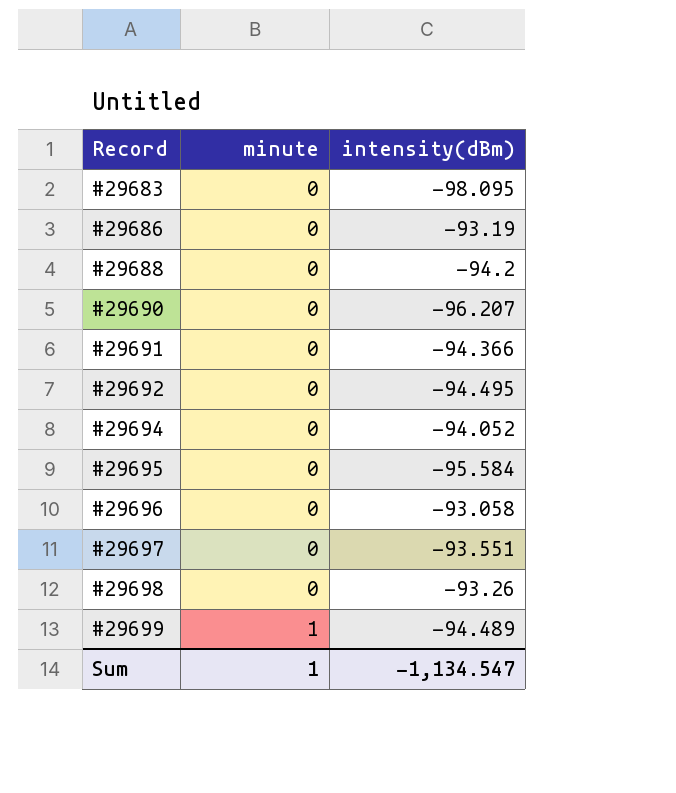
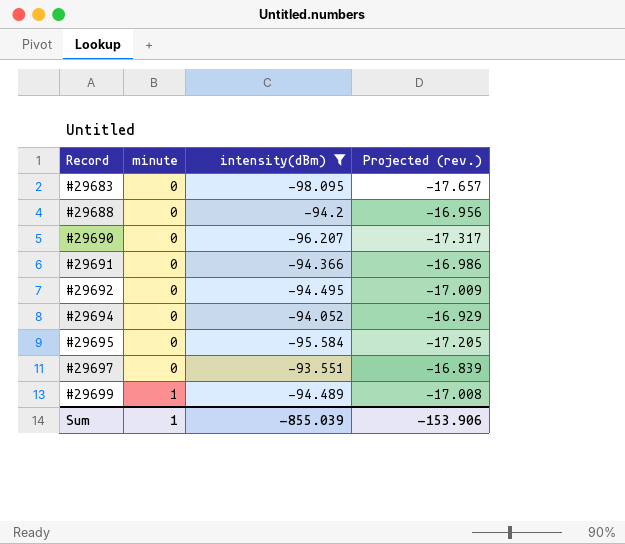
filter: none -> intensity(dBm) <= -93.551
column Projected (rev.) | formula: none -> [intensity(dBm)] * 0.18
Sum | intensity(dBm): -1,134.547 -> -855.039

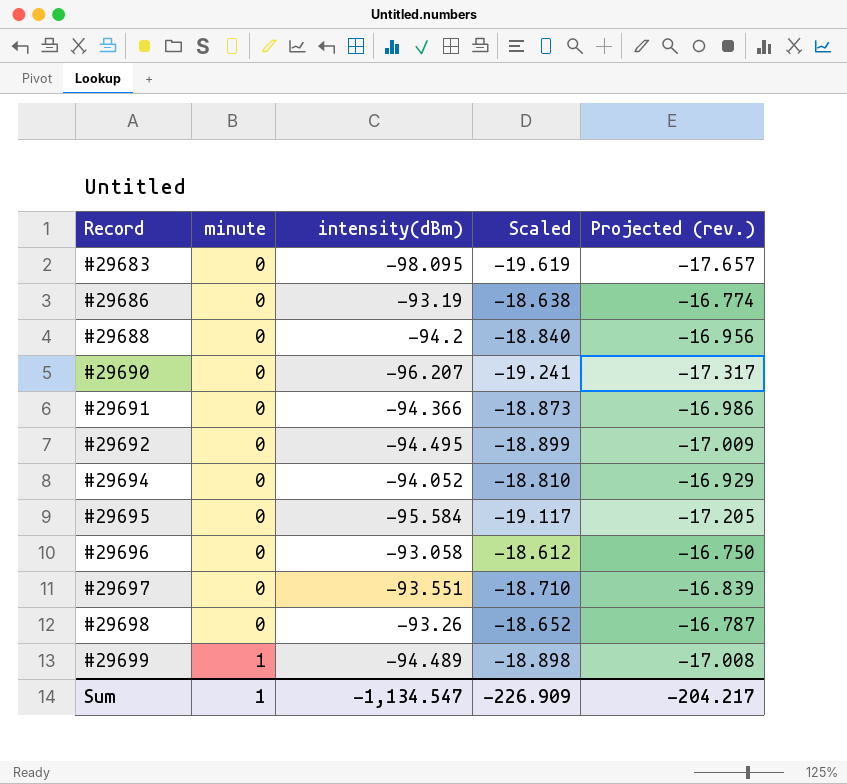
filter: intensity(dBm) <= -93.551 -> none
column Scaled | formula: none -> [intensity(dBm)] * 0.2
Sum | intensity(dBm): -855.039 -> -1,134.547
Sum | Projected (rev.): -153.906 -> -204.217

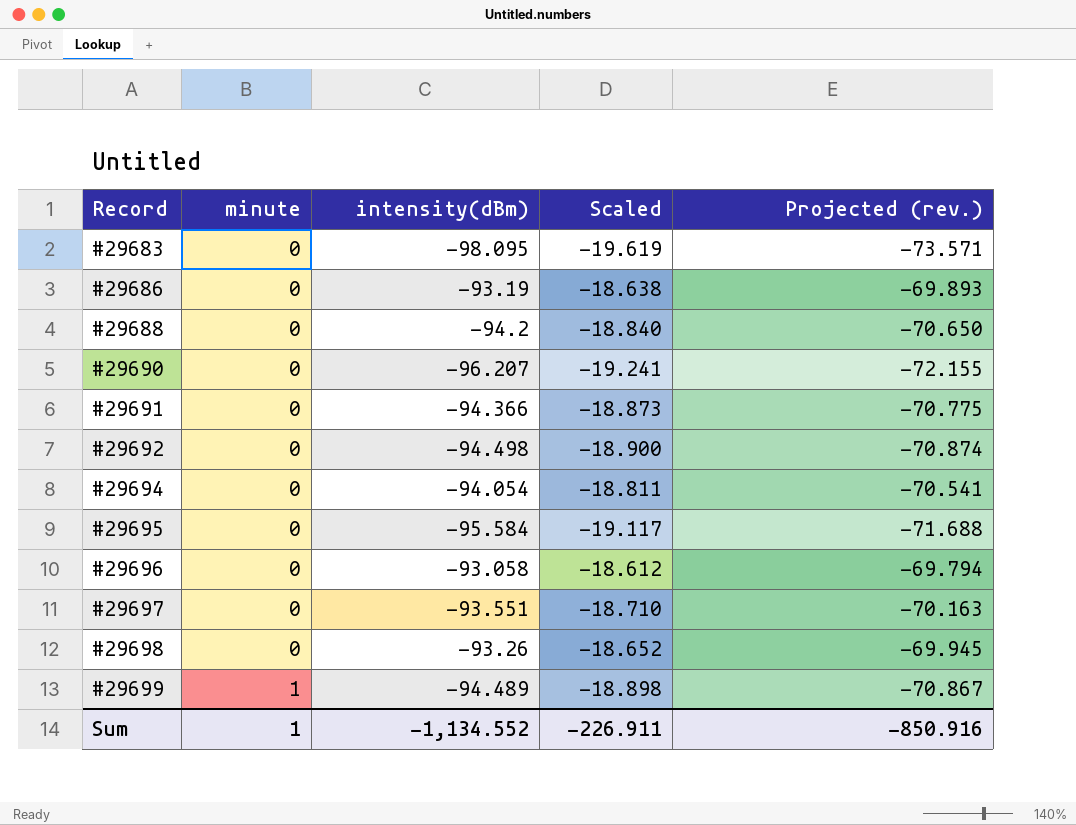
column Projected (rev.) | formula: [intensity(dBm)] * 0.18 -> [intensity(dBm)] * 0.75
#29692 | intensity(dBm): -94.495 -> -94.498
#29692 | Scaled: -18.899 -> -18.900
#29694 | intensity(dBm): -94.052 -> -94.054
#29694 | Scaled: -18.810 -> -18.811
Sum | intensity(dBm): -1,134.547 -> -1,134.552
Sum | Scaled: -226.909 -> -226.911
Sum | Projected (rev.): -204.217 -> -850.916

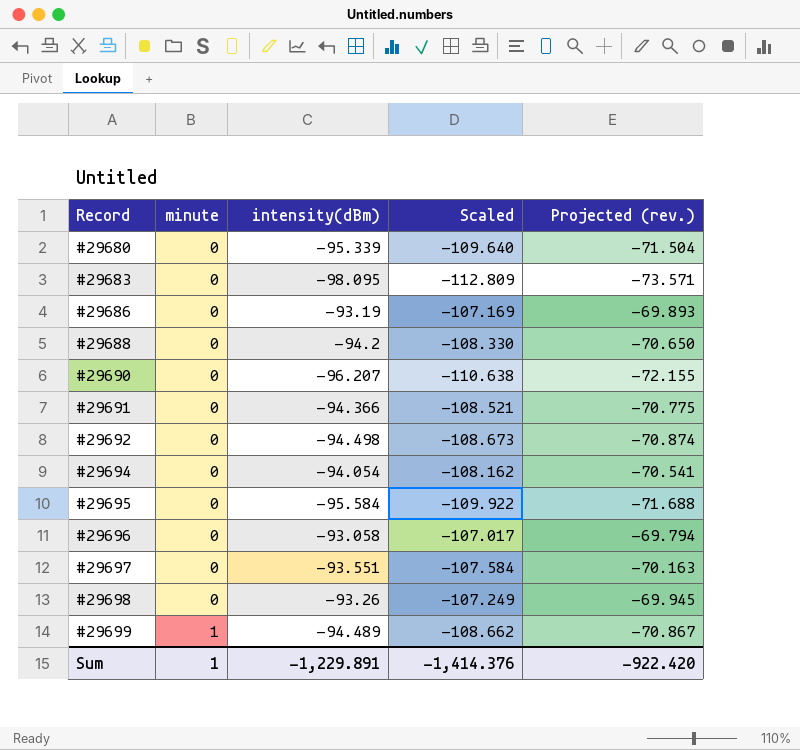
column Scaled | formula: [intensity(dBm)] * 0.2 -> [intensity(dBm)] * 1.15
row #29680: none -> 0 | -95.339 | -109.640 | -71.504
Sum | intensity(dBm): -1,134.552 -> -1,229.891
Sum | Scaled: -226.911 -> -1,414.376
Sum | Projected (rev.): -850.916 -> -922.420

